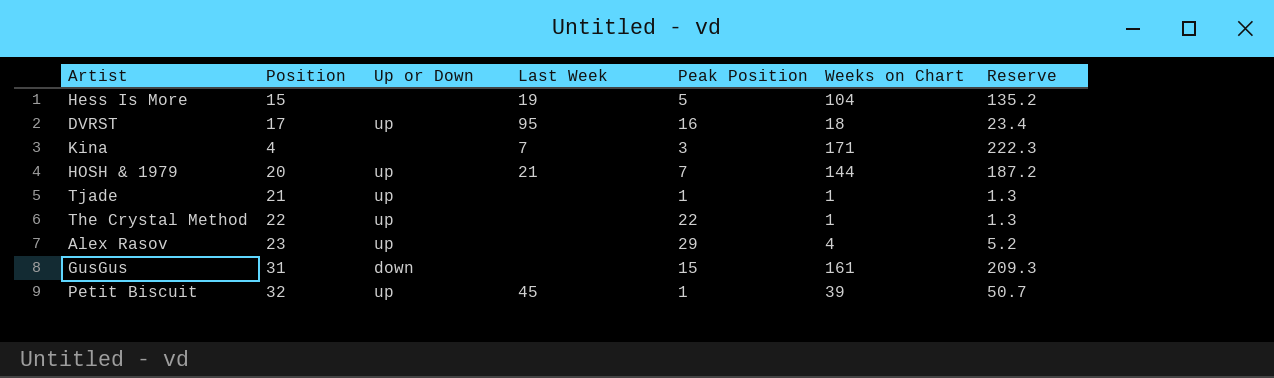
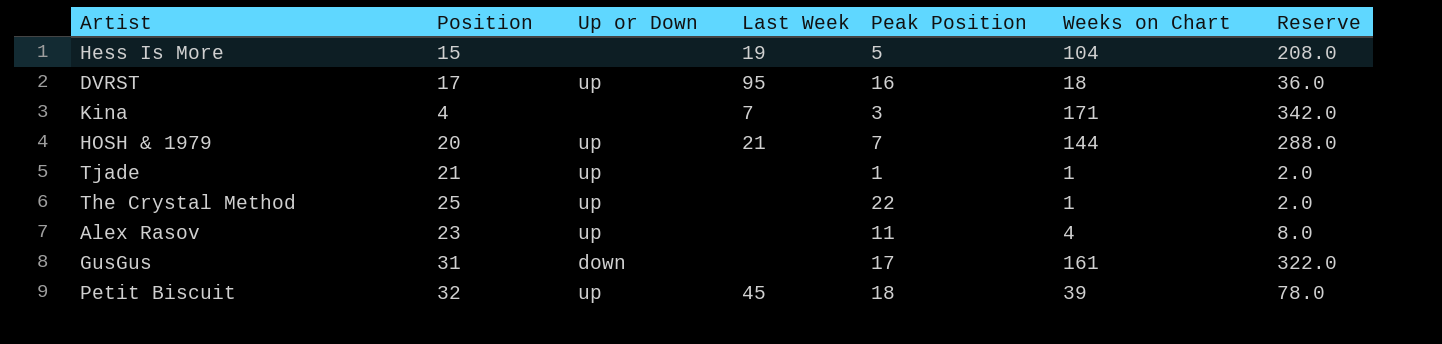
column Reserve | formula: [Weeks on Chart] * 1.3 -> [Weeks on Chart] * 2
The Crystal Method | Position: 22 -> 25
Alex Rasov | Peak Position: 29 -> 11
GusGus | Peak Position: 15 -> 17
Petit Biscuit | Peak Position: 1 -> 18

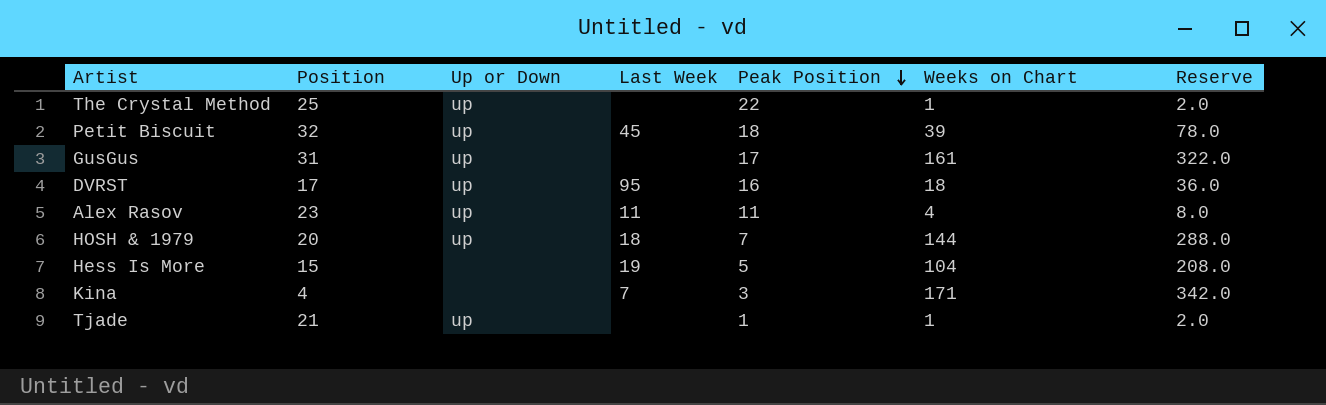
row order: none -> Peak Position descending
GusGus | Up or Down: down -> up
Alex Rasov | Last Week: none -> 11
HOSH & 1979 | Last Week: 21 -> 18

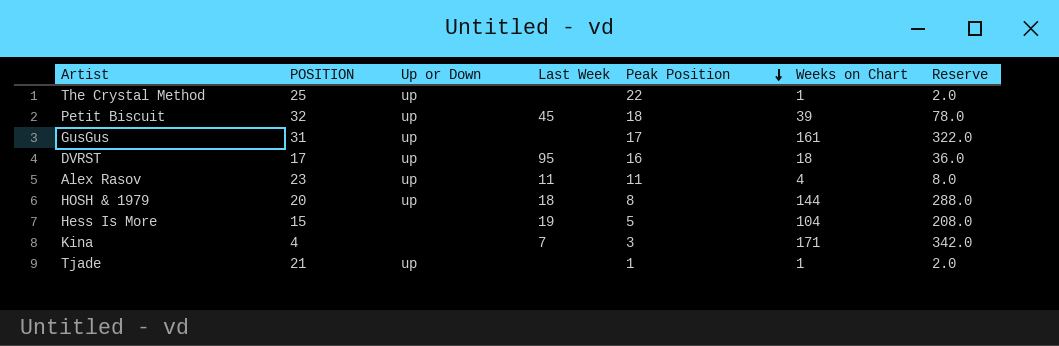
column name: Position -> POSITION
HOSH & 1979 | Peak Position: 7 -> 8

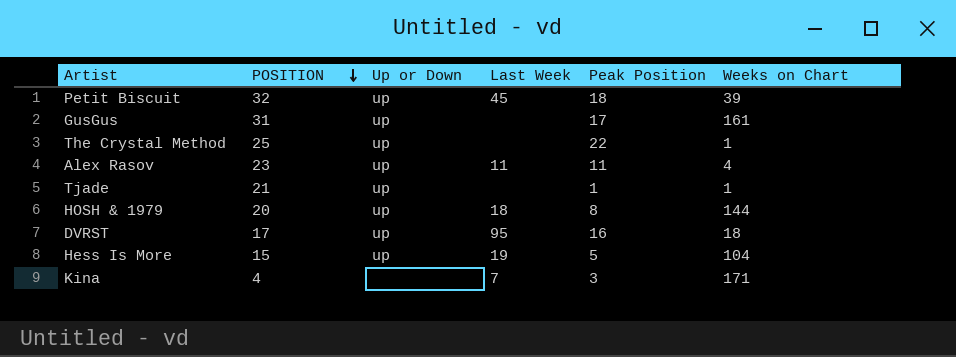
row order: Peak Position descending -> POSITION descending
column Reserve | formula: [Weeks on Chart] * 2 -> none
Hess Is More | Up or Down: none -> up

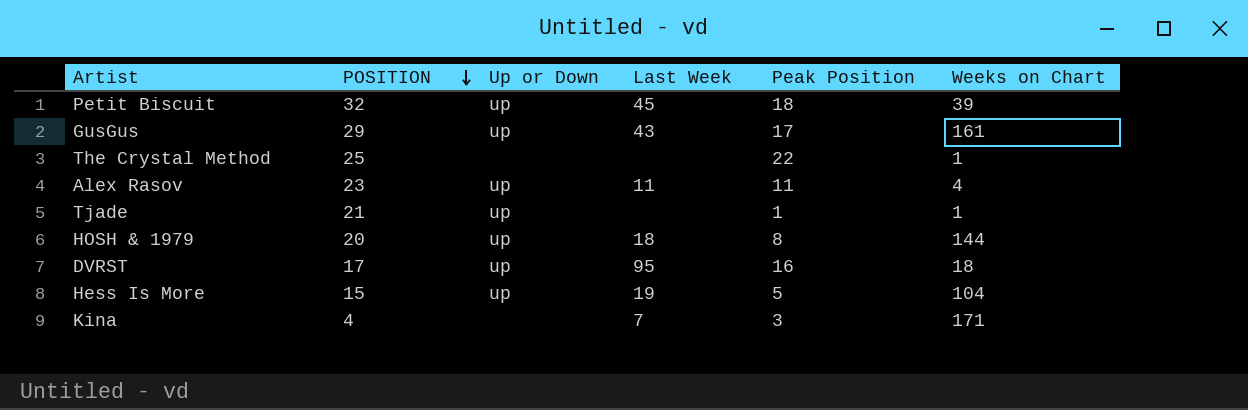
GusGus | POSITION: 31 -> 29
GusGus | Last Week: none -> 43
The Crystal Method | Up or Down: up -> none

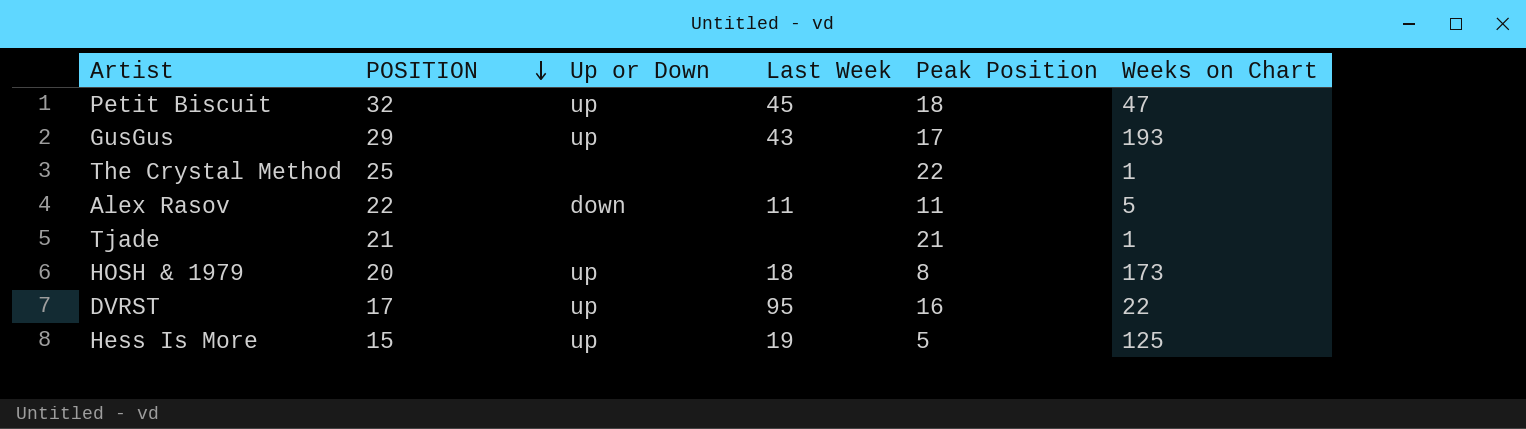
row Kina: 4 | none | 7 | 3 | 171 -> none
Petit Biscuit | Weeks on Chart: 39 -> 47
GusGus | Weeks on Chart: 161 -> 193
Alex Rasov | POSITION: 23 -> 22
Alex Rasov | Up or Down: up -> down
Alex Rasov | Weeks on Chart: 4 -> 5
Tjade | Up or Down: up -> none
Tjade | Peak Position: 1 -> 21
HOSH & 1979 | Weeks on Chart: 144 -> 173
DVRST | Weeks on Chart: 18 -> 22
Hess Is More | Weeks on Chart: 104 -> 125

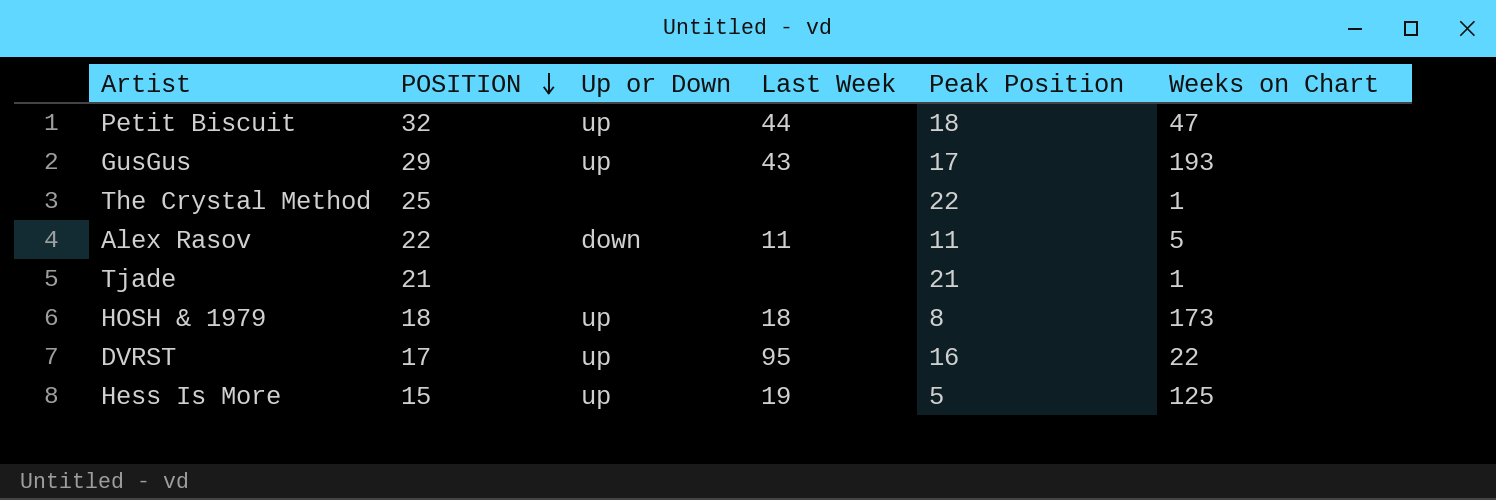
Petit Biscuit | Last Week: 45 -> 44
HOSH & 1979 | POSITION: 20 -> 18

